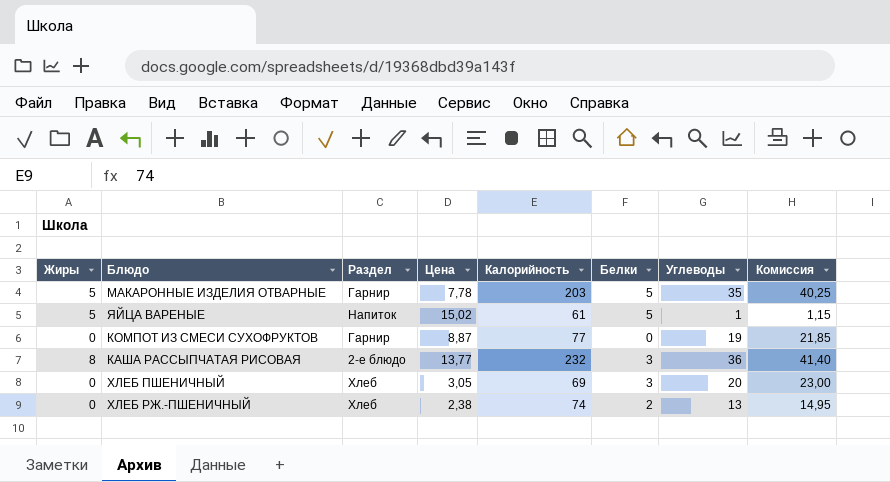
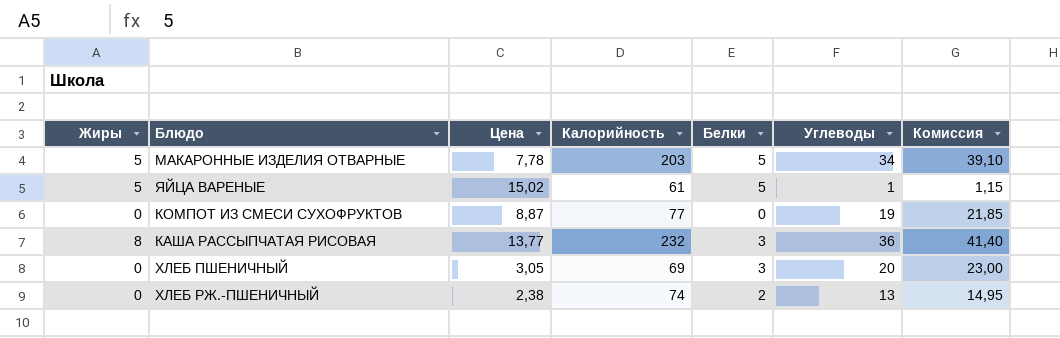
column Раздел | position: 3 -> none
МАКАРОННЫЕ ИЗДЕЛИЯ ОТВАРНЫЕ | Углеводы: 35 -> 34
МАКАРОННЫЕ ИЗДЕЛИЯ ОТВАРНЫЕ | Комиссия: 40,25 -> 39,10

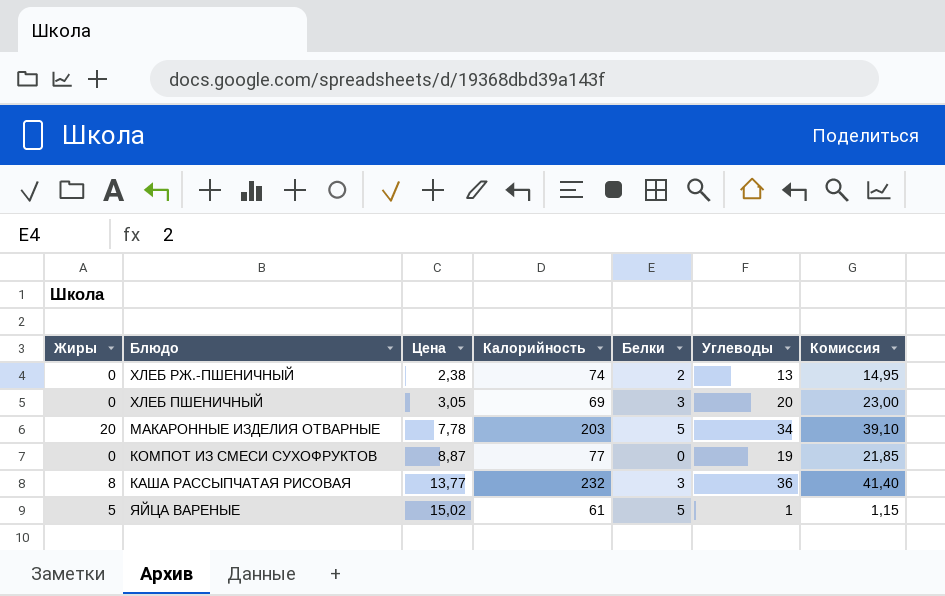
row order: none -> Цена ascending
МАКАРОННЫЕ ИЗДЕЛИЯ ОТВАРНЫЕ | Жиры: 5 -> 20

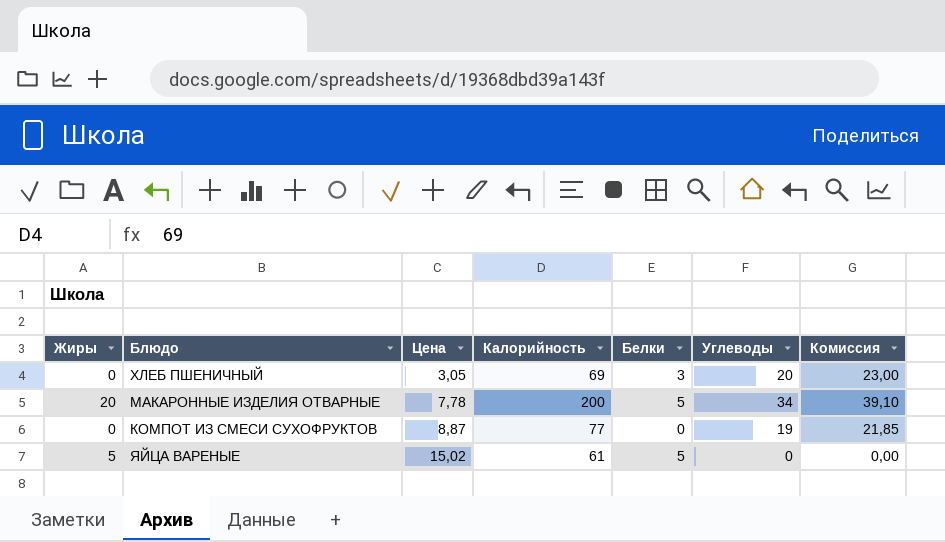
row ХЛЕБ РЖ.-ПШЕНИЧНЫЙ: 0 | 2,38 | 74 | 2 | 13 | 14,95 -> none
row КАША РАССЫПЧАТАЯ РИСОВАЯ: 8 | 13,77 | 232 | 3 | 36 | 41,40 -> none
МАКАРОННЫЕ ИЗДЕЛИЯ ОТВАРНЫЕ | Калорийность: 203 -> 200
ЯЙЦА ВАРЕНЫЕ | Углеводы: 1 -> 0
ЯЙЦА ВАРЕНЫЕ | Комиссия: 1,15 -> 0,00

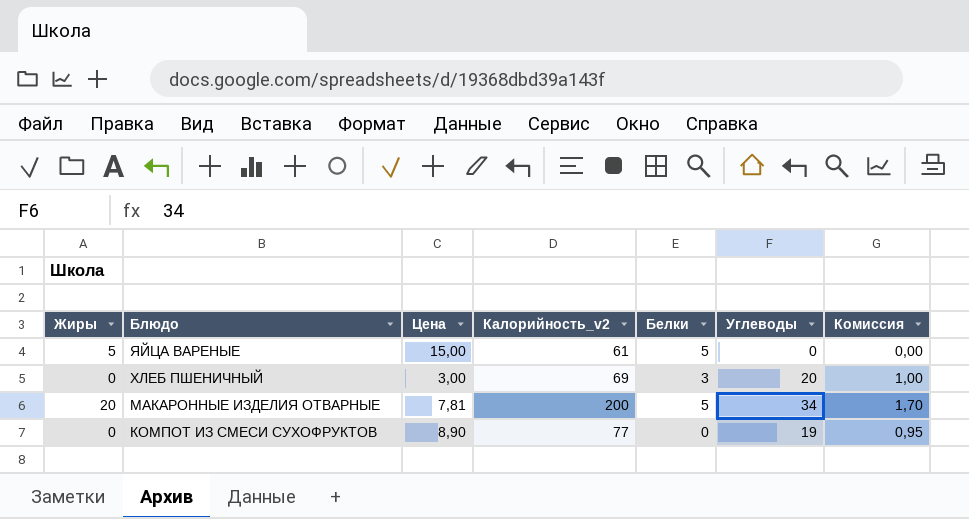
row order: Цена ascending -> Блюдо descending
column name: Калорийность -> Калорийность_v2
column Комиссия | formula: [Углеводы] * 1,15 -> [Углеводы] * 0,05
ЯЙЦА ВАРЕНЫЕ | Цена: 15,02 -> 15,00
ХЛЕБ ПШЕНИЧНЫЙ | Цена: 3,05 -> 3,00
МАКАРОННЫЕ ИЗДЕЛИЯ ОТВАРНЫЕ | Цена: 7,78 -> 7,81
КОМПОТ ИЗ СМЕСИ СУХОФРУКТОВ | Цена: 8,87 -> 8,90

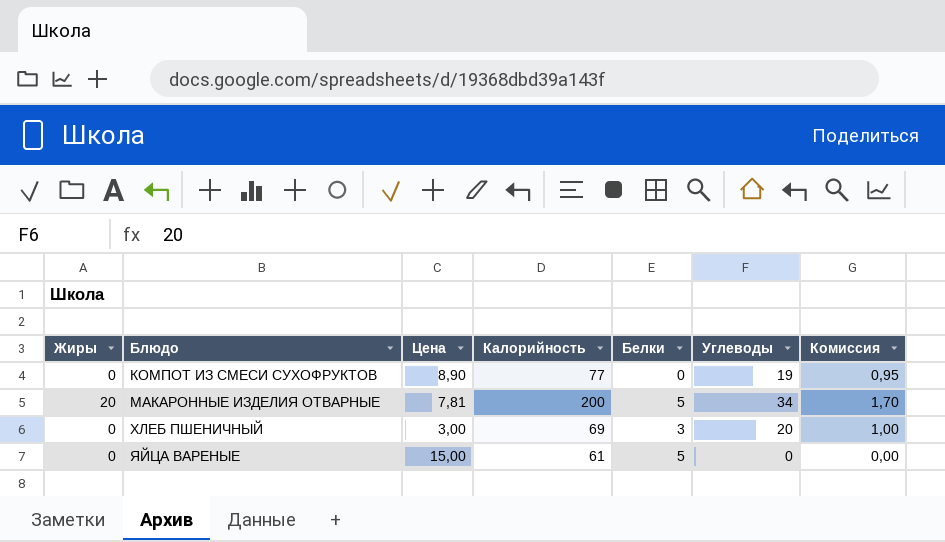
row order: Блюдо descending -> Блюдо ascending
column name: Калорийность_v2 -> Калорийность
ЯЙЦА ВАРЕНЫЕ | Жиры: 5 -> 0

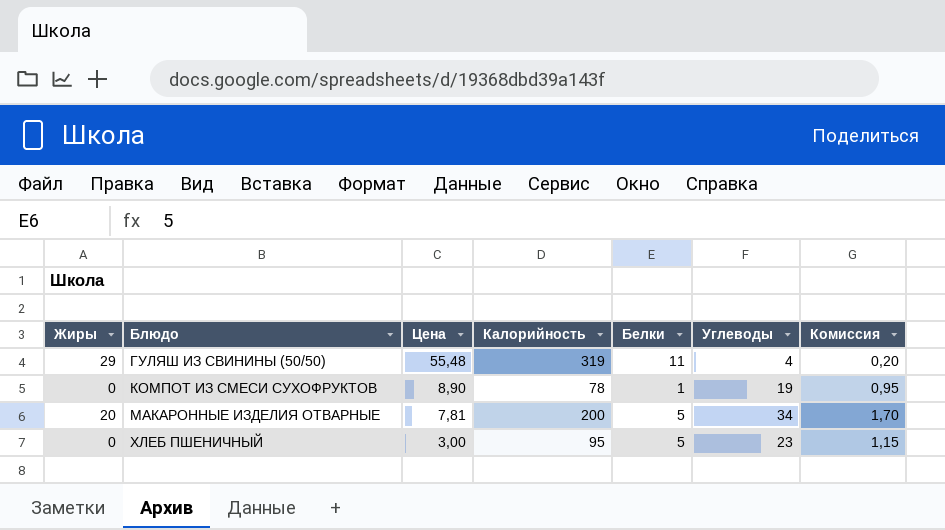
row ЯЙЦА ВАРЕНЫЕ: 0 | 15,00 | 61 | 5 | 0 | 0,00 -> none
row ГУЛЯШ ИЗ СВИНИНЫ (50/50): none -> 29 | 55,48 | 319 | 11 | 4 | 0,20
КОМПОТ ИЗ СМЕСИ СУХОФРУКТОВ | Калорийность: 77 -> 78
КОМПОТ ИЗ СМЕСИ СУХОФРУКТОВ | Белки: 0 -> 1
ХЛЕБ ПШЕНИЧНЫЙ | Калорийность: 69 -> 95
ХЛЕБ ПШЕНИЧНЫЙ | Белки: 3 -> 5
ХЛЕБ ПШЕНИЧНЫЙ | Углеводы: 20 -> 23
ХЛЕБ ПШЕНИЧНЫЙ | Комиссия: 1,00 -> 1,15

